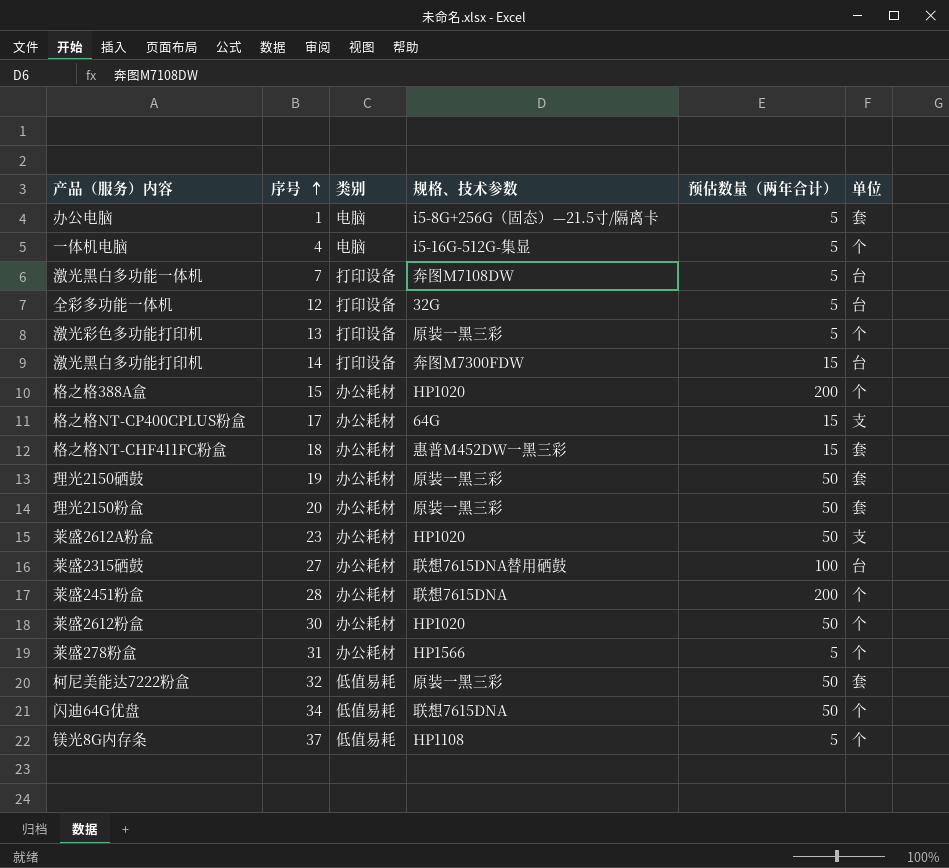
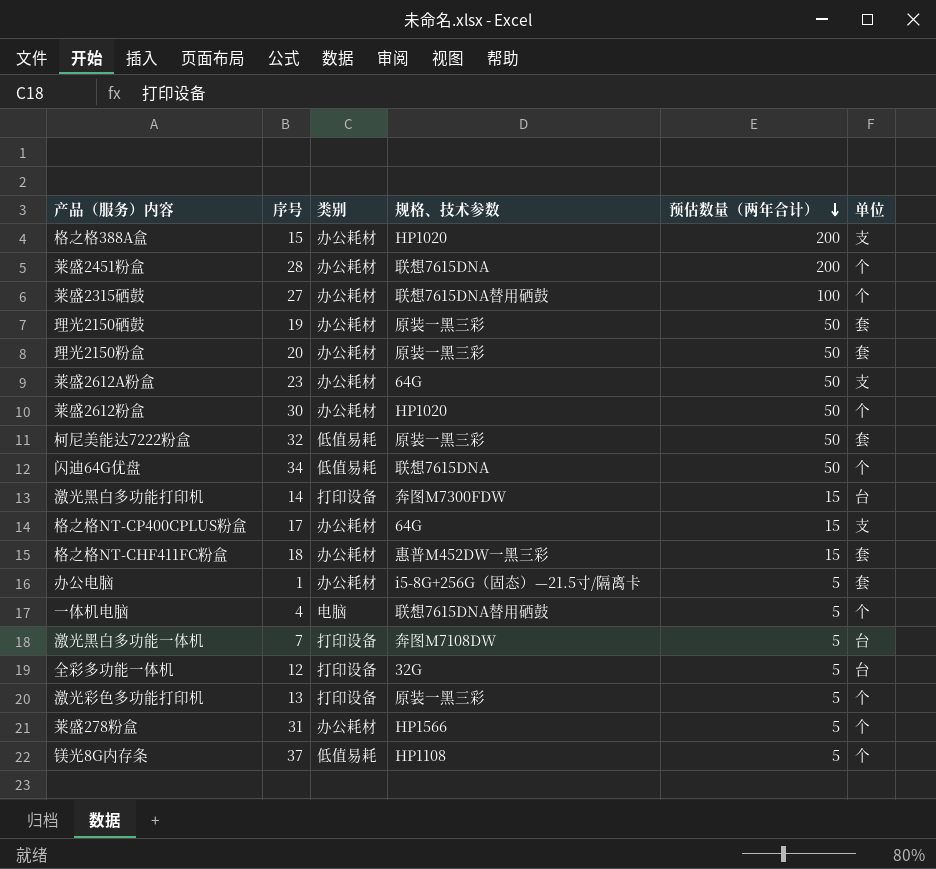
row order: 序号 ascending -> 预估数量（两年合计） descending
格之格388A盒 | 单位: 个 -> 支
莱盛2315硒鼓 | 单位: 台 -> 个
莱盛2612A粉盒 | 规格、技术参数: HP1020 -> 64G
办公电脑 | 类别: 电脑 -> 办公耗材
一体机电脑 | 规格、技术参数: i5-16G-512G-集显 -> 联想7615DNA替用硒鼓

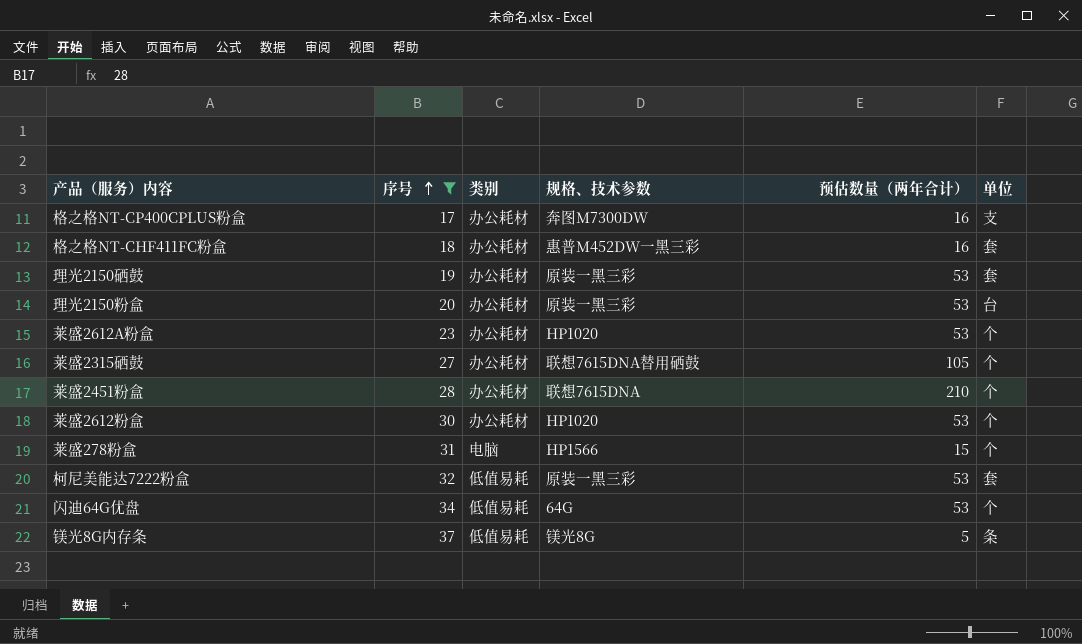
filter: none -> 序号 >= 17
row order: 预估数量（两年合计） descending -> 序号 ascending
格之格NT-CP400CPLUS粉盒 | 规格、技术参数: 64G -> 奔图M7300DW
格之格NT-CP400CPLUS粉盒 | 预估数量（两年合计）: 15 -> 16
格之格NT-CHF411FC粉盒 | 预估数量（两年合计）: 15 -> 16
理光2150硒鼓 | 预估数量（两年合计）: 50 -> 53
理光2150粉盒 | 预估数量（两年合计）: 50 -> 53
理光2150粉盒 | 单位: 套 -> 台
莱盛2612A粉盒 | 规格、技术参数: 64G -> HP1020
莱盛2612A粉盒 | 预估数量（两年合计）: 50 -> 53
莱盛2612A粉盒 | 单位: 支 -> 个
莱盛2315硒鼓 | 预估数量（两年合计）: 100 -> 105
莱盛2451粉盒 | 预估数量（两年合计）: 200 -> 210
莱盛2612粉盒 | 预估数量（两年合计）: 50 -> 53
莱盛278粉盒 | 类别: 办公耗材 -> 电脑
莱盛278粉盒 | 预估数量（两年合计）: 5 -> 15
柯尼美能达7222粉盒 | 预估数量（两年合计）: 50 -> 53
闪迪64G优盘 | 规格、技术参数: 联想7615DNA -> 64G
闪迪64G优盘 | 预估数量（两年合计）: 50 -> 53
镁光8G内存条 | 规格、技术参数: HP1108 -> 镁光8G
镁光8G内存条 | 单位: 个 -> 条

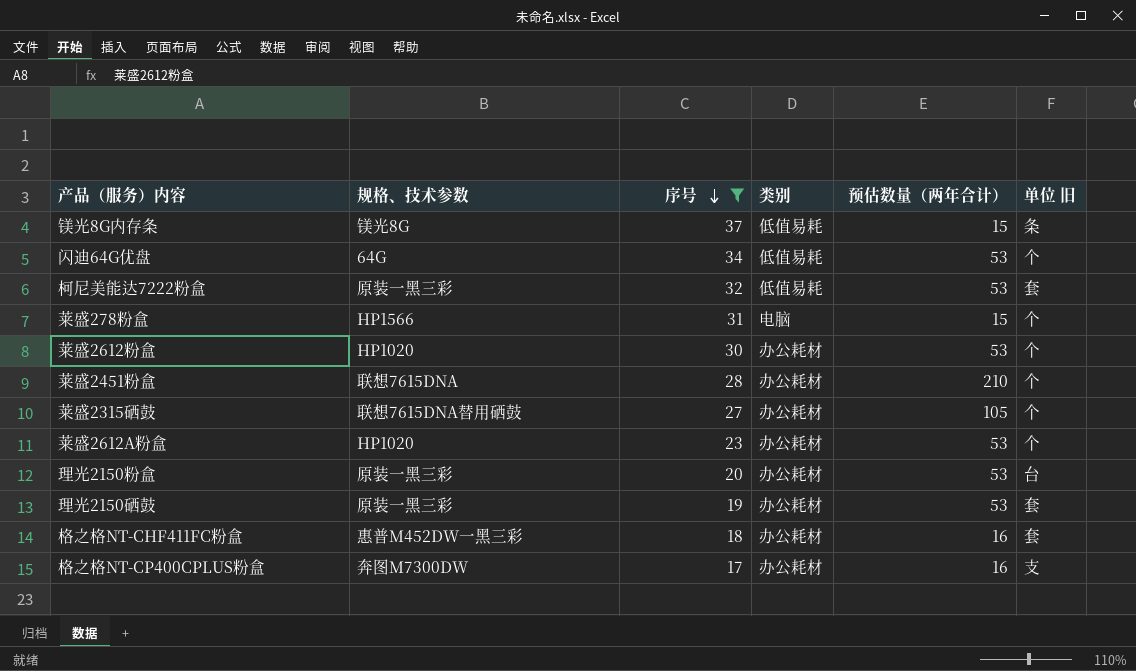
row order: 序号 ascending -> 序号 descending
column 规格、技术参数 | position: 4 -> 2
column name: 单位 -> 单位 旧
镁光8G内存条 | 预估数量（两年合计）: 5 -> 15

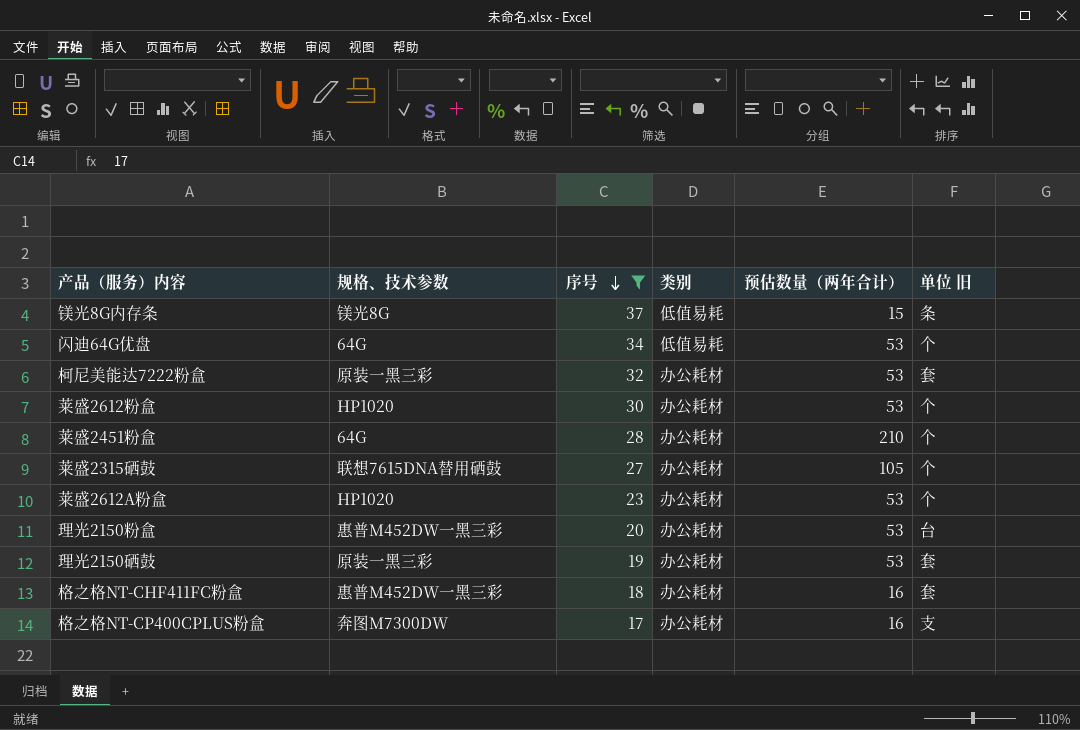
row 莱盛278粉盒: HP1566 | 31 | 电脑 | 15 | 个 -> none
柯尼美能达7222粉盒 | 类别: 低值易耗 -> 办公耗材
莱盛2451粉盒 | 规格、技术参数: 联想7615DNA -> 64G
理光2150粉盒 | 规格、技术参数: 原装一黑三彩 -> 惠普M452DW一黑三彩

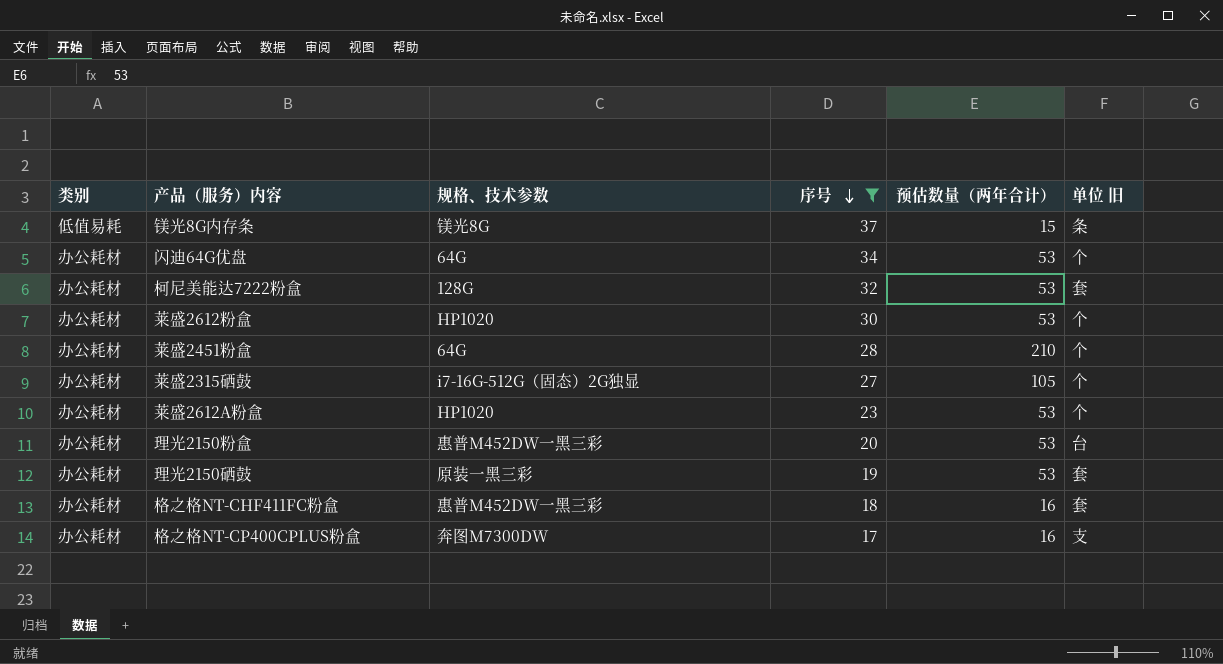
column 类别 | position: 4 -> 1
闪迪64G优盘 | 类别: 低值易耗 -> 办公耗材
柯尼美能达7222粉盒 | 规格、技术参数: 原装一黑三彩 -> 128G
莱盛2315硒鼓 | 规格、技术参数: 联想7615DNA替用硒鼓 -> i7-16G-512G（固态）2G独显

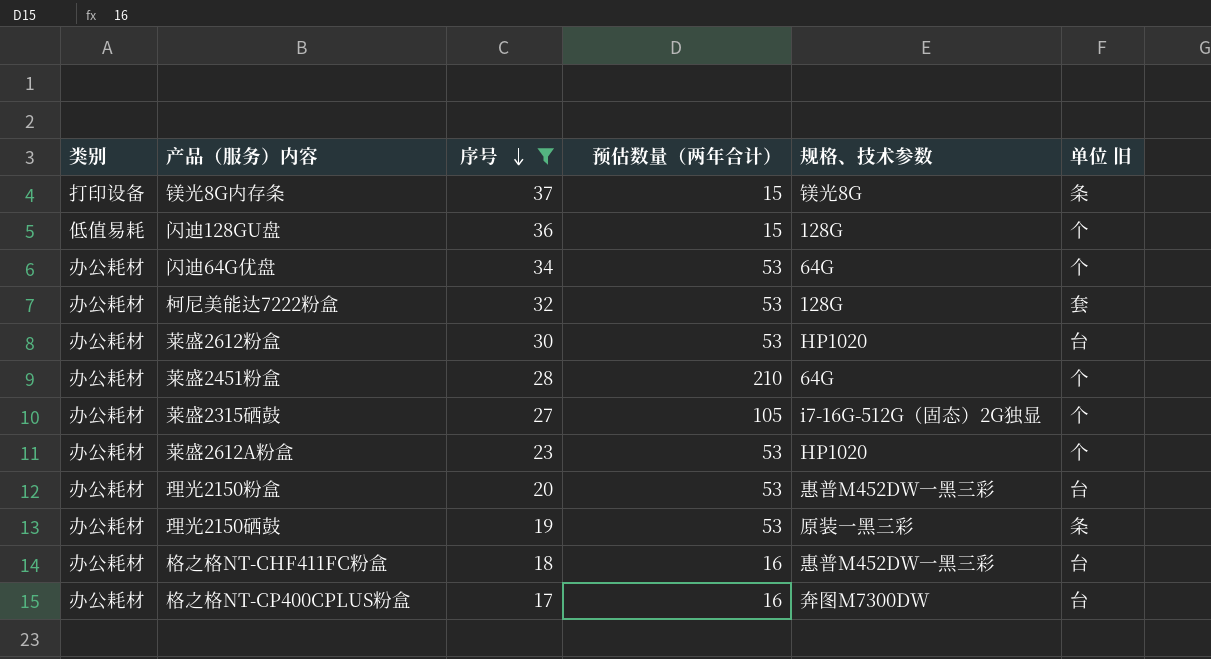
column 规格、技术参数 | position: 3 -> 5
镁光8G内存条 | 类别: 低值易耗 -> 打印设备
row 闪迪128GU盘: none -> 低值易耗 | 36 | 15 | 128G | 个
莱盛2612粉盒 | 单位 旧: 个 -> 台
理光2150硒鼓 | 单位 旧: 套 -> 条
格之格NT-CHF411FC粉盒 | 单位 旧: 套 -> 台
格之格NT-CP400CPLUS粉盒 | 单位 旧: 支 -> 台

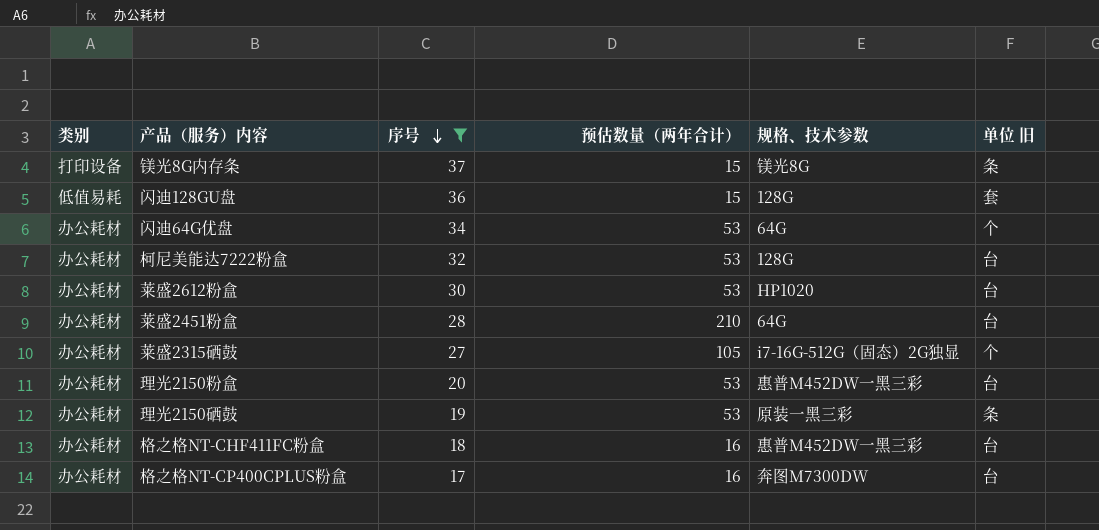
row 莱盛2612A粉盒: 办公耗材 | 23 | 53 | HP1020 | 个 -> none
闪迪128GU盘 | 单位 旧: 个 -> 套
柯尼美能达7222粉盒 | 单位 旧: 套 -> 台
莱盛2451粉盒 | 单位 旧: 个 -> 台

